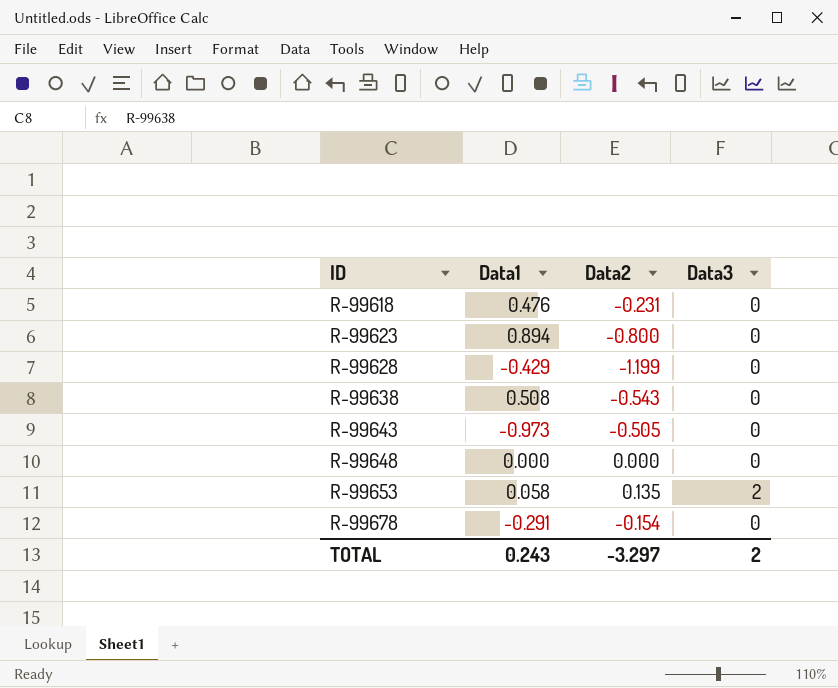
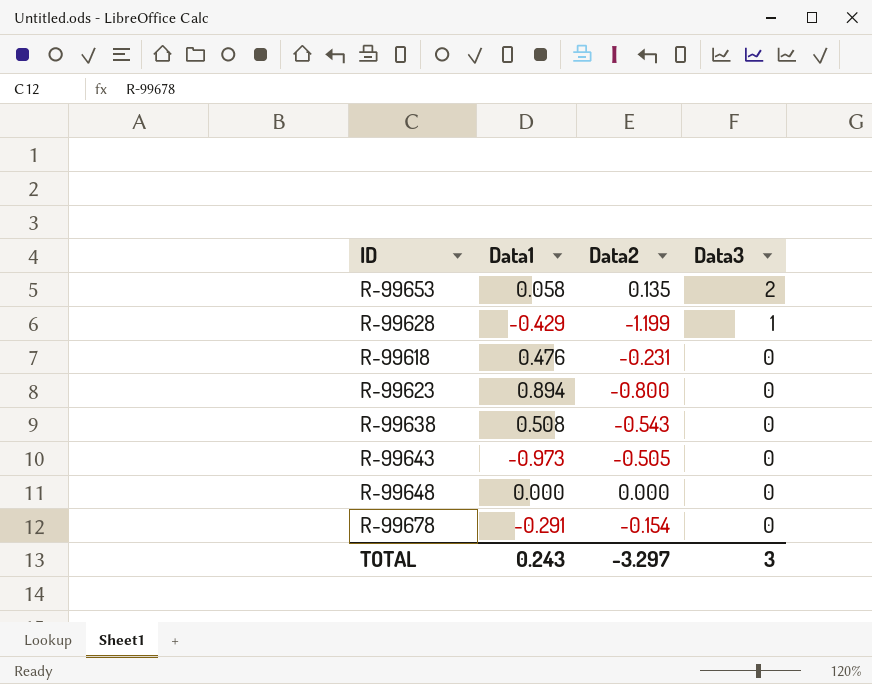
row order: ID ascending -> Data3 descending
R-99628 | Data3: 0 -> 1
TOTAL | Data3: 2 -> 3

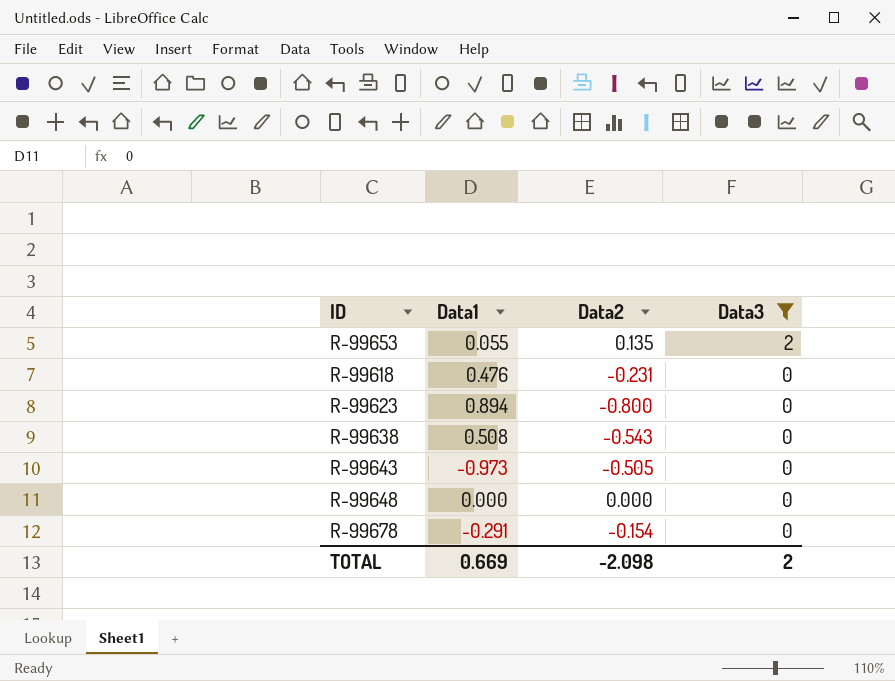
filter: none -> Data3 != 1
R-99653 | Data1: 0.058 -> 0.055
TOTAL | Data1: 0.243 -> 0.669
TOTAL | Data2: -3.297 -> -2.098
TOTAL | Data3: 3 -> 2

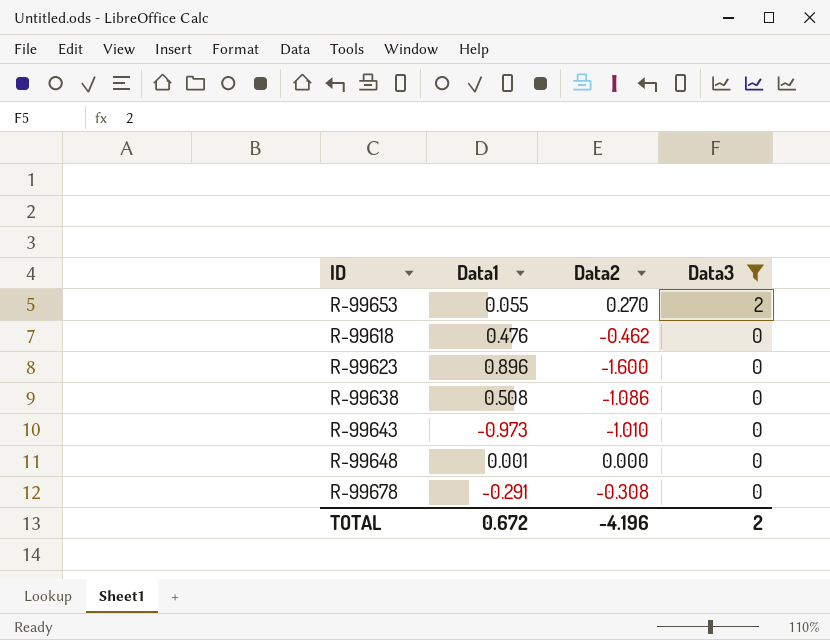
R-99653 | Data2: 0.135 -> 0.270
R-99618 | Data2: -0.231 -> -0.462
R-99623 | Data1: 0.894 -> 0.896
R-99623 | Data2: -0.800 -> -1.600
R-99638 | Data2: -0.543 -> -1.086
R-99643 | Data2: -0.505 -> -1.010
R-99648 | Data1: 0.000 -> 0.001
R-99678 | Data2: -0.154 -> -0.308
TOTAL | Data1: 0.669 -> 0.672
TOTAL | Data2: -2.098 -> -4.196

